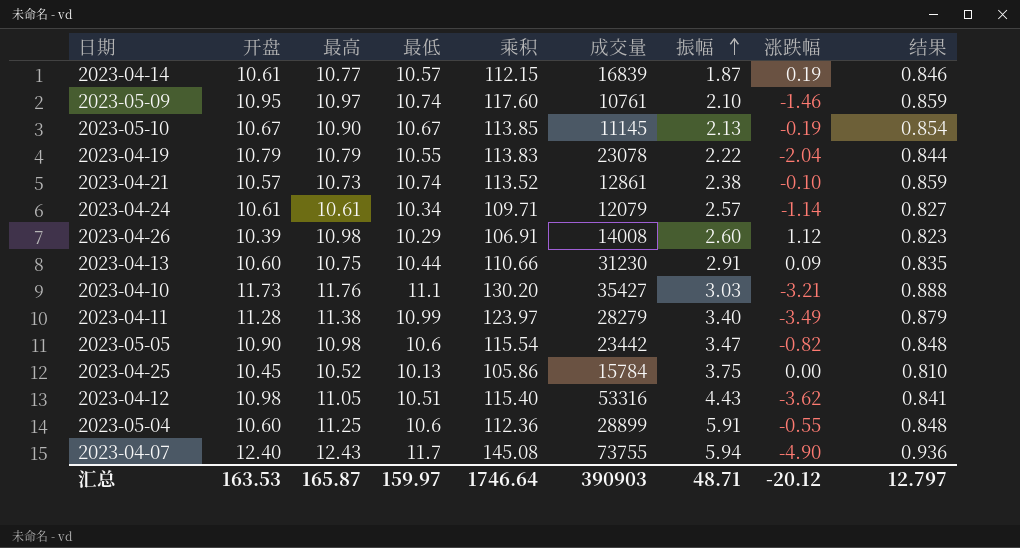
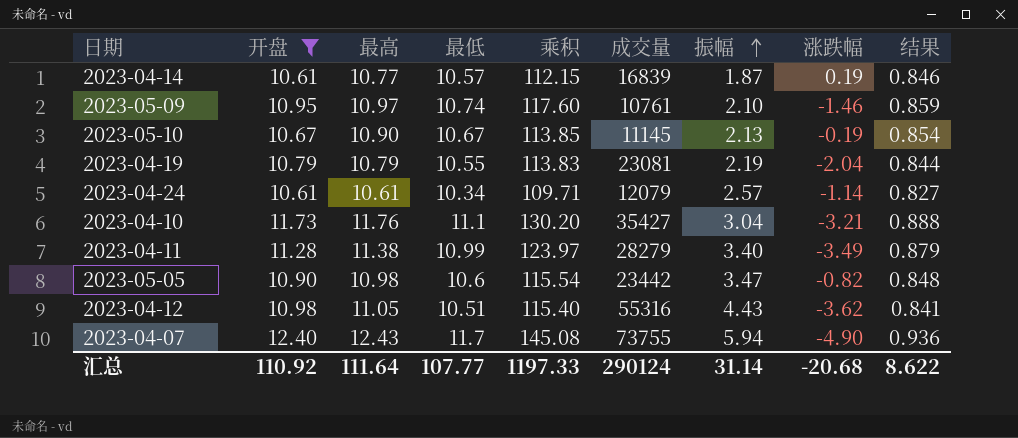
filter: none -> 开盘 >= 10.61
2023-04-19 | 成交量: 23078 -> 23081
2023-04-19 | 振幅: 2.22 -> 2.19
2023-04-10 | 振幅: 3.03 -> 3.04
2023-04-12 | 成交量: 53316 -> 55316
汇总 | 开盘: 163.53 -> 110.92
汇总 | 最高: 165.87 -> 111.64
汇总 | 最低: 159.97 -> 107.77
汇总 | 乘积: 1746.64 -> 1197.33
汇总 | 成交量: 390903 -> 290124
汇总 | 振幅: 48.71 -> 31.14
汇总 | 涨跌幅: -20.12 -> -20.68
汇总 | 结果: 12.797 -> 8.622

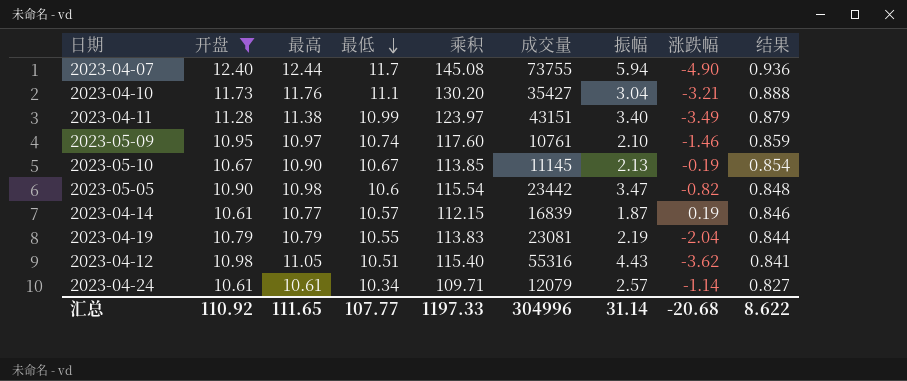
row order: 振幅 ascending -> 最低 descending
2023-04-07 | 最高: 12.43 -> 12.44
2023-04-11 | 成交量: 28279 -> 43151
汇总 | 最高: 111.64 -> 111.65
汇总 | 成交量: 290124 -> 304996

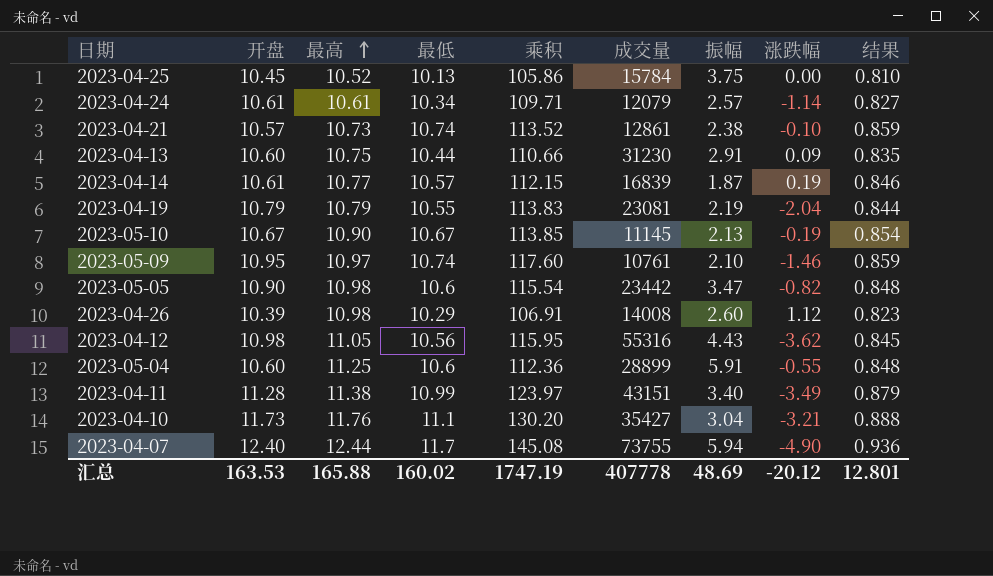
filter: 开盘 >= 10.61 -> none
row order: 最低 descending -> 最高 ascending
2023-04-12 | 最低: 10.51 -> 10.56
2023-04-12 | 乘积: 115.40 -> 115.95
2023-04-12 | 结果: 0.841 -> 0.845
汇总 | 开盘: 110.92 -> 163.53
汇总 | 最高: 111.65 -> 165.88
汇总 | 最低: 107.77 -> 160.02
汇总 | 乘积: 1197.33 -> 1747.19
汇总 | 成交量: 304996 -> 407778
汇总 | 振幅: 31.14 -> 48.69
汇总 | 涨跌幅: -20.68 -> -20.12
汇总 | 结果: 8.622 -> 12.801

